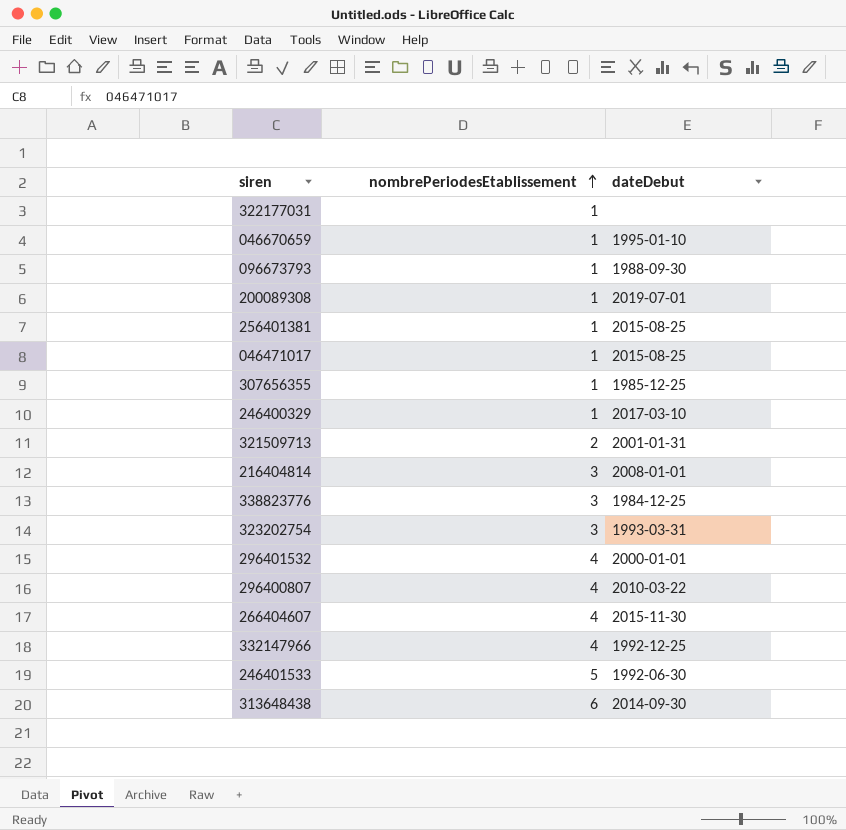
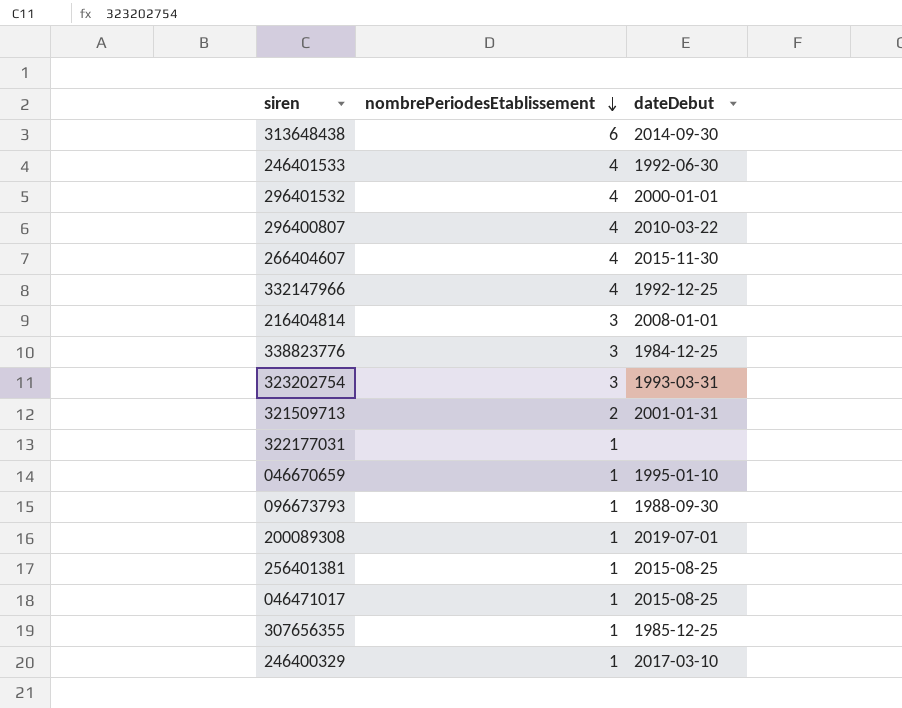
row order: nombrePeriodesEtablissement ascending -> nombrePeriodesEtablissement descending
246401533 | nombrePeriodesEtablissement: 5 -> 4

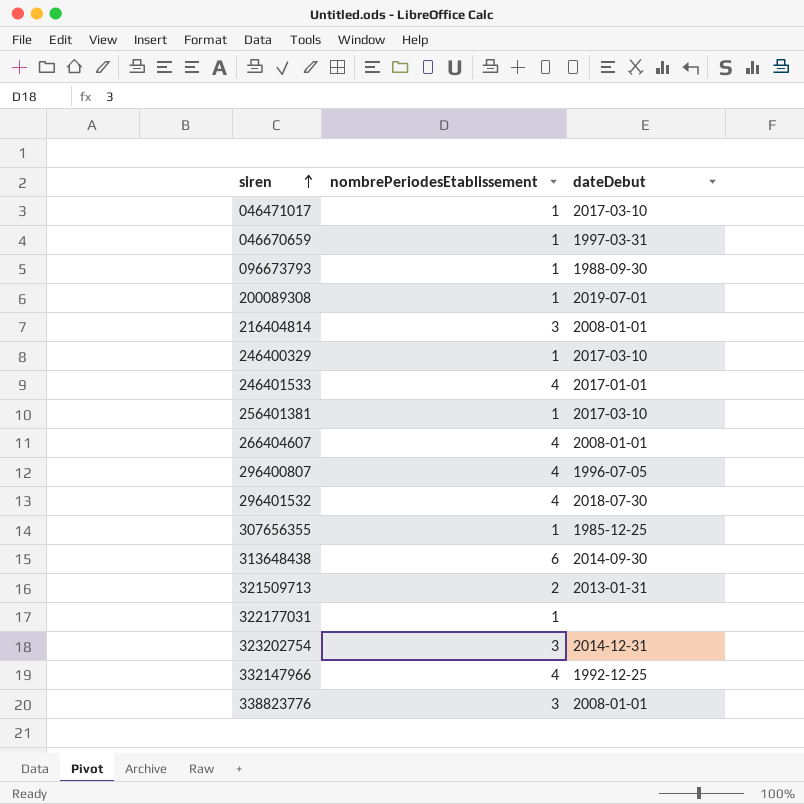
row order: nombrePeriodesEtablissement descending -> siren ascending
046471017 | dateDebut: 2015-08-25 -> 2017-03-10
046670659 | dateDebut: 1995-01-10 -> 1997-03-31
246401533 | dateDebut: 1992-06-30 -> 2017-01-01
256401381 | dateDebut: 2015-08-25 -> 2017-03-10
266404607 | dateDebut: 2015-11-30 -> 2008-01-01
296400807 | dateDebut: 2010-03-22 -> 1996-07-05
296401532 | dateDebut: 2000-01-01 -> 2018-07-30
321509713 | dateDebut: 2001-01-31 -> 2013-01-31
323202754 | dateDebut: 1993-03-31 -> 2014-12-31
338823776 | dateDebut: 1984-12-25 -> 2008-01-01

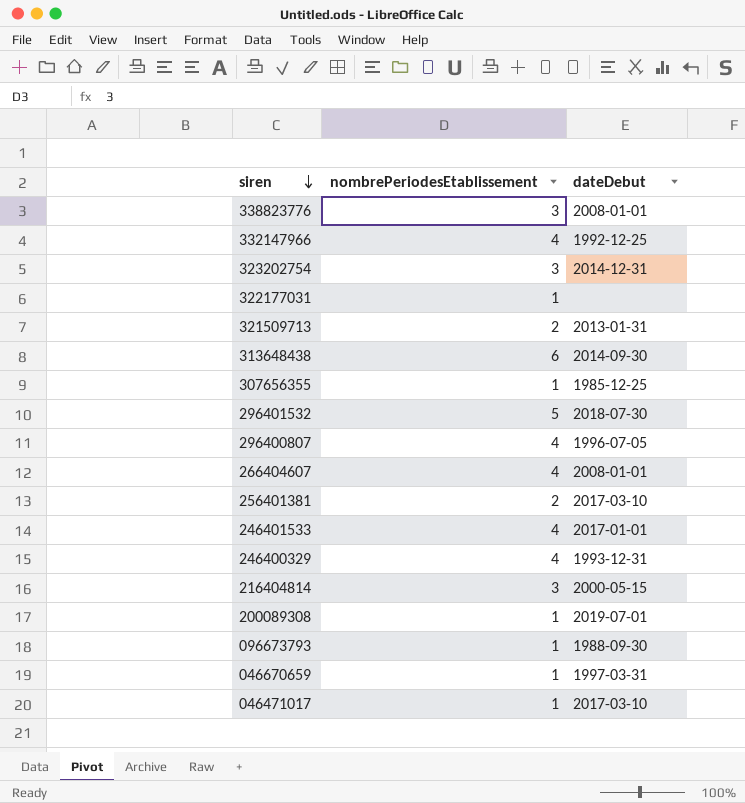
row order: siren ascending -> siren descending
296401532 | nombrePeriodesEtablissement: 4 -> 5
256401381 | nombrePeriodesEtablissement: 1 -> 2
246400329 | nombrePeriodesEtablissement: 1 -> 4
246400329 | dateDebut: 2017-03-10 -> 1993-12-31
216404814 | dateDebut: 2008-01-01 -> 2000-05-15

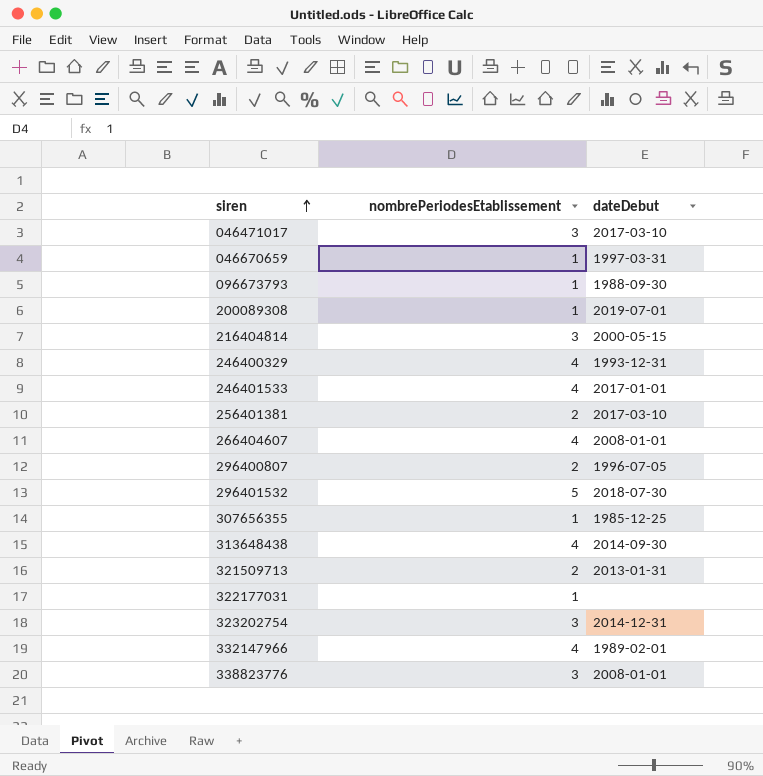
row order: siren descending -> siren ascending
046471017 | nombrePeriodesEtablissement: 1 -> 3
296400807 | nombrePeriodesEtablissement: 4 -> 2
313648438 | nombrePeriodesEtablissement: 6 -> 4
332147966 | dateDebut: 1992-12-25 -> 1989-02-01

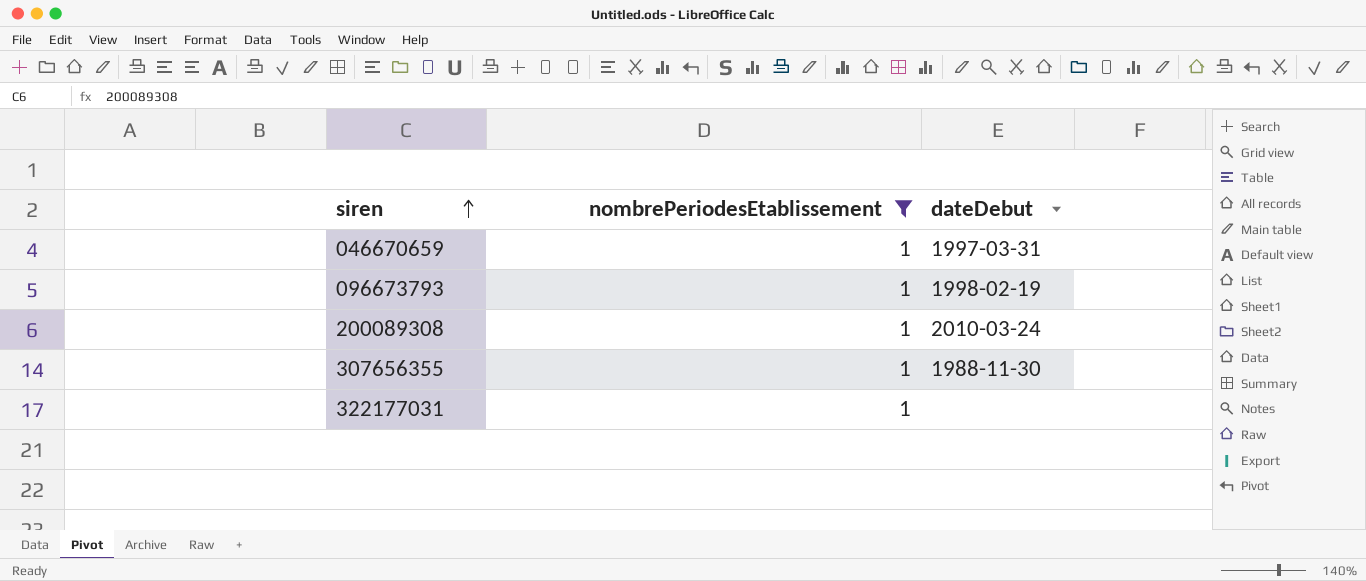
filter: none -> nombrePeriodesEtablissement = 1
096673793 | dateDebut: 1988-09-30 -> 1998-02-19
200089308 | dateDebut: 2019-07-01 -> 2010-03-24
307656355 | dateDebut: 1985-12-25 -> 1988-11-30

